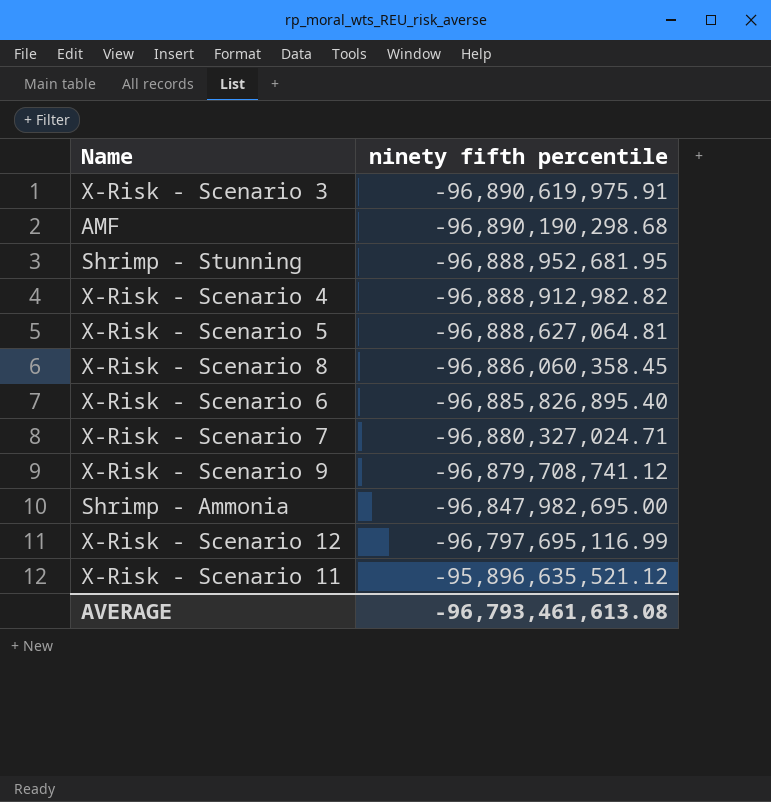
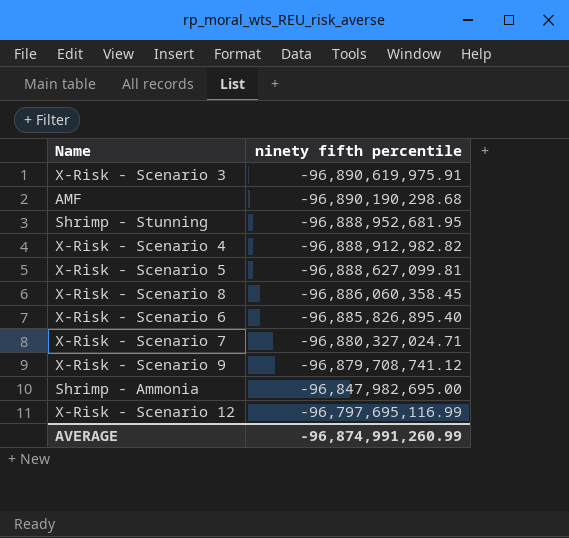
row X-Risk - Scenario 11: -95,896,635,521.12 -> none
X-Risk - Scenario 5 | ninety fifth percentile: -96,888,627,064.81 -> -96,888,627,099.81
AVERAGE | ninety fifth percentile: -96,793,461,613.08 -> -96,874,991,260.99

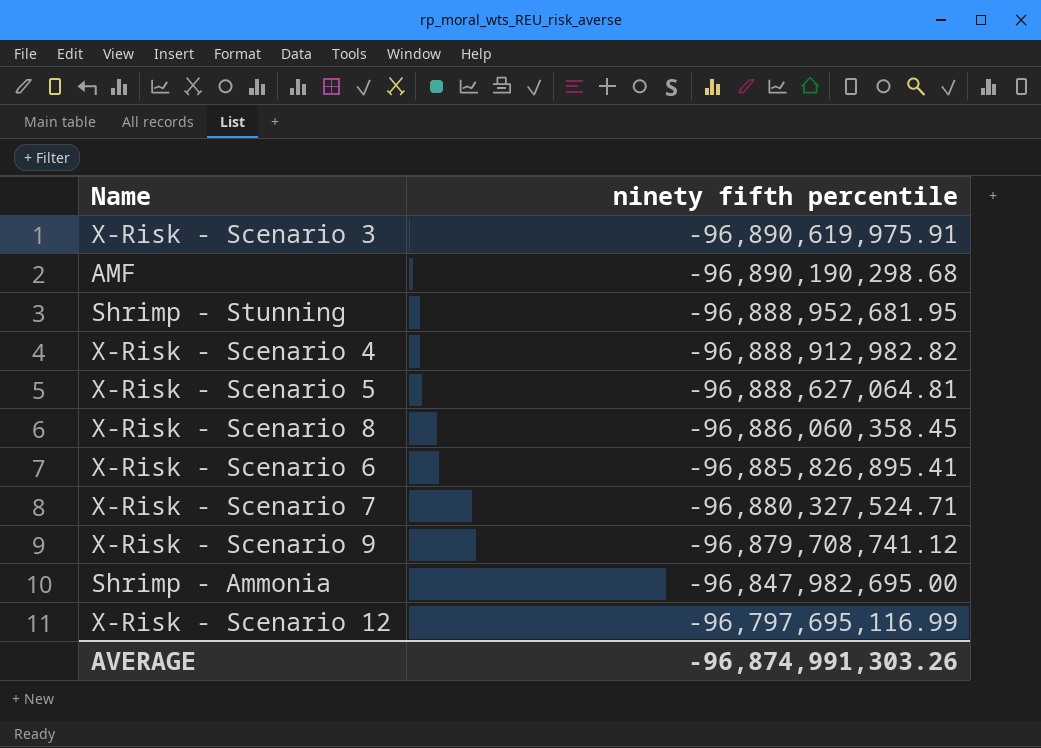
X-Risk - Scenario 5 | ninety fifth percentile: -96,888,627,099.81 -> -96,888,627,064.81
X-Risk - Scenario 6 | ninety fifth percentile: -96,885,826,895.40 -> -96,885,826,895.41
X-Risk - Scenario 7 | ninety fifth percentile: -96,880,327,024.71 -> -96,880,327,524.71
AVERAGE | ninety fifth percentile: -96,874,991,260.99 -> -96,874,991,303.26

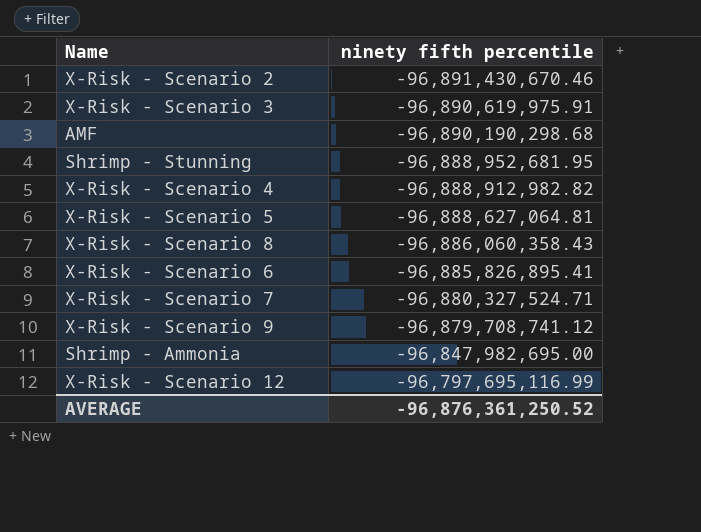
row X-Risk - Scenario 2: none -> -96,891,430,670.46
X-Risk - Scenario 8 | ninety fifth percentile: -96,886,060,358.45 -> -96,886,060,358.43
AVERAGE | ninety fifth percentile: -96,874,991,303.26 -> -96,876,361,250.52

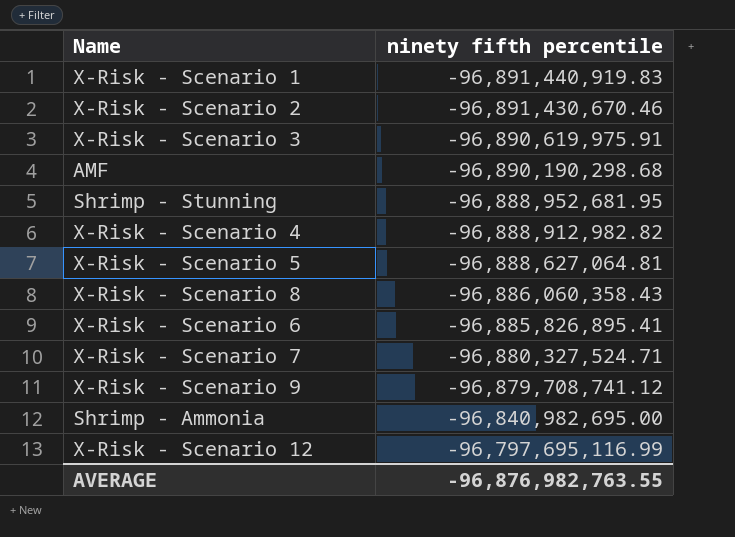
row X-Risk - Scenario 1: none -> -96,891,440,919.83
Shrimp - Ammonia | ninety fifth percentile: -96,847,982,695.00 -> -96,840,982,695.00
AVERAGE | ninety fifth percentile: -96,876,361,250.52 -> -96,876,982,763.55

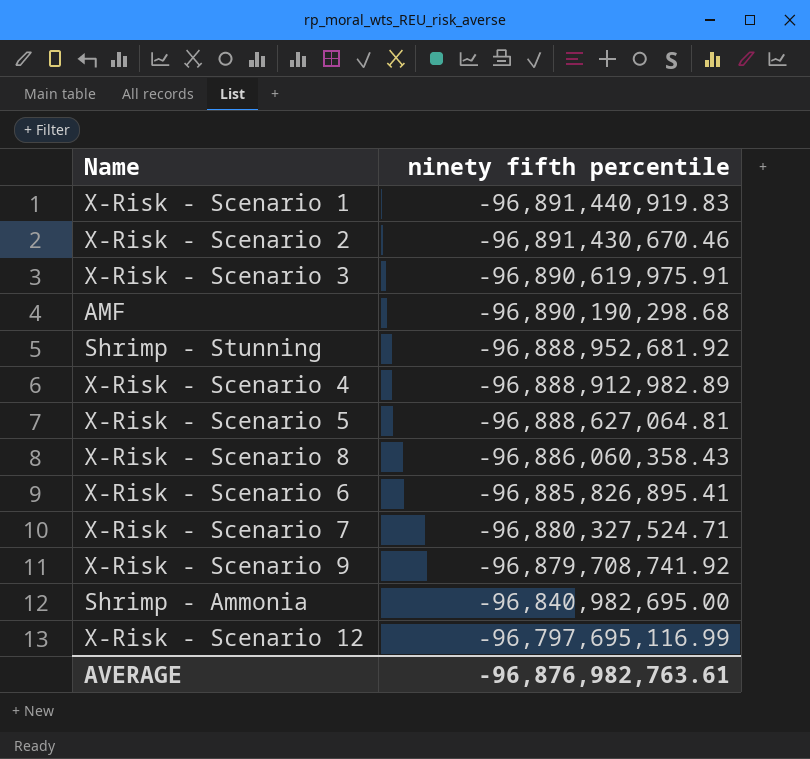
Shrimp - Stunning | ninety fifth percentile: -96,888,952,681.95 -> -96,888,952,681.92
X-Risk - Scenario 4 | ninety fifth percentile: -96,888,912,982.82 -> -96,888,912,982.89
X-Risk - Scenario 9 | ninety fifth percentile: -96,879,708,741.12 -> -96,879,708,741.92
AVERAGE | ninety fifth percentile: -96,876,982,763.55 -> -96,876,982,763.61

